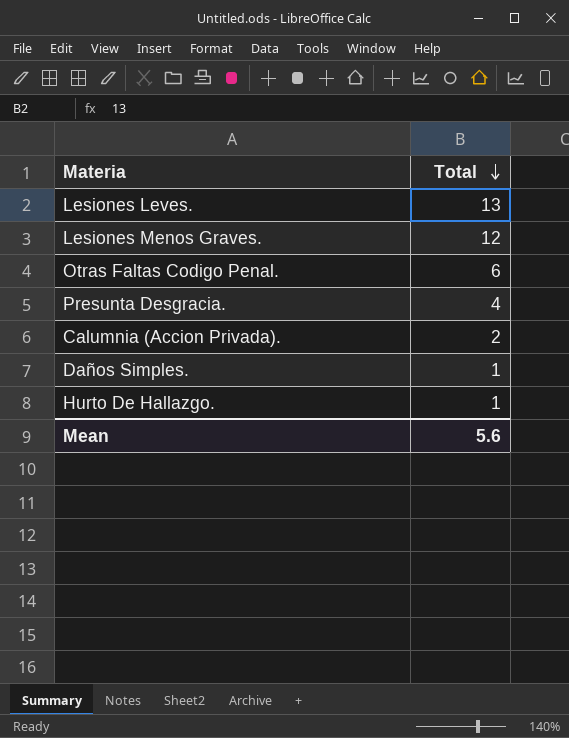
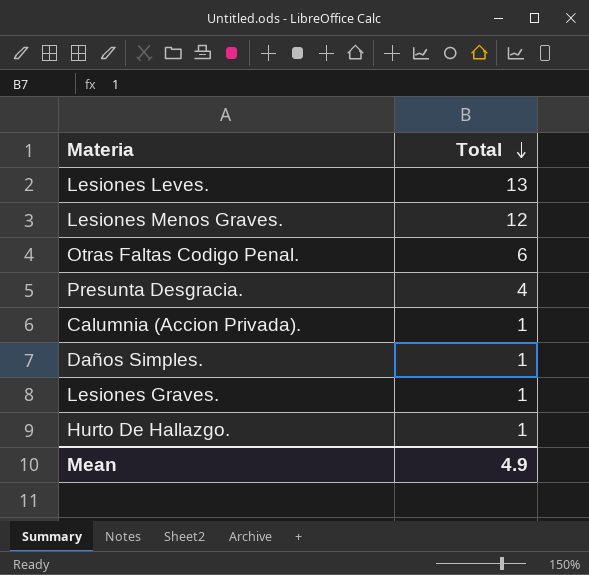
Calumnia (Accion Privada). | Total: 2 -> 1
row Lesiones Graves.: none -> 1
Mean | Total: 5.6 -> 4.9

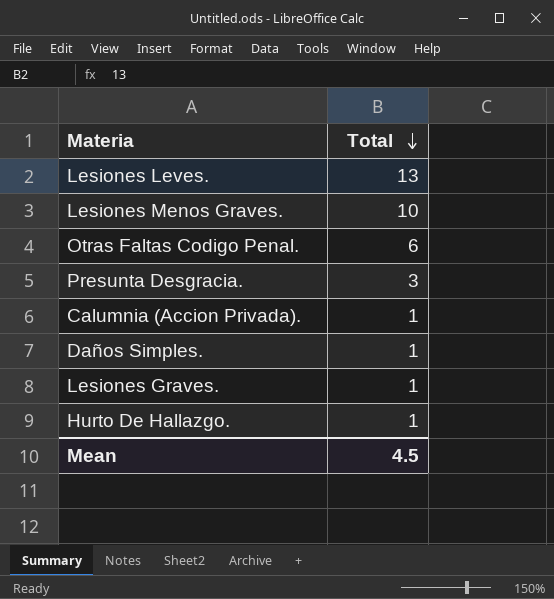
Lesiones Menos Graves. | Total: 12 -> 10
Presunta Desgracia. | Total: 4 -> 3
Mean | Total: 4.9 -> 4.5

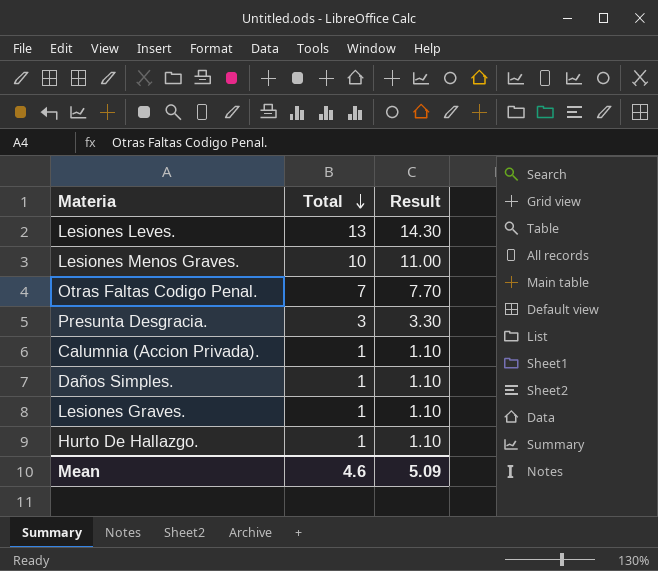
column Result | formula: none -> [Total] * 1.1
Otras Faltas Codigo Penal. | Total: 6 -> 7
Mean | Total: 4.5 -> 4.6

